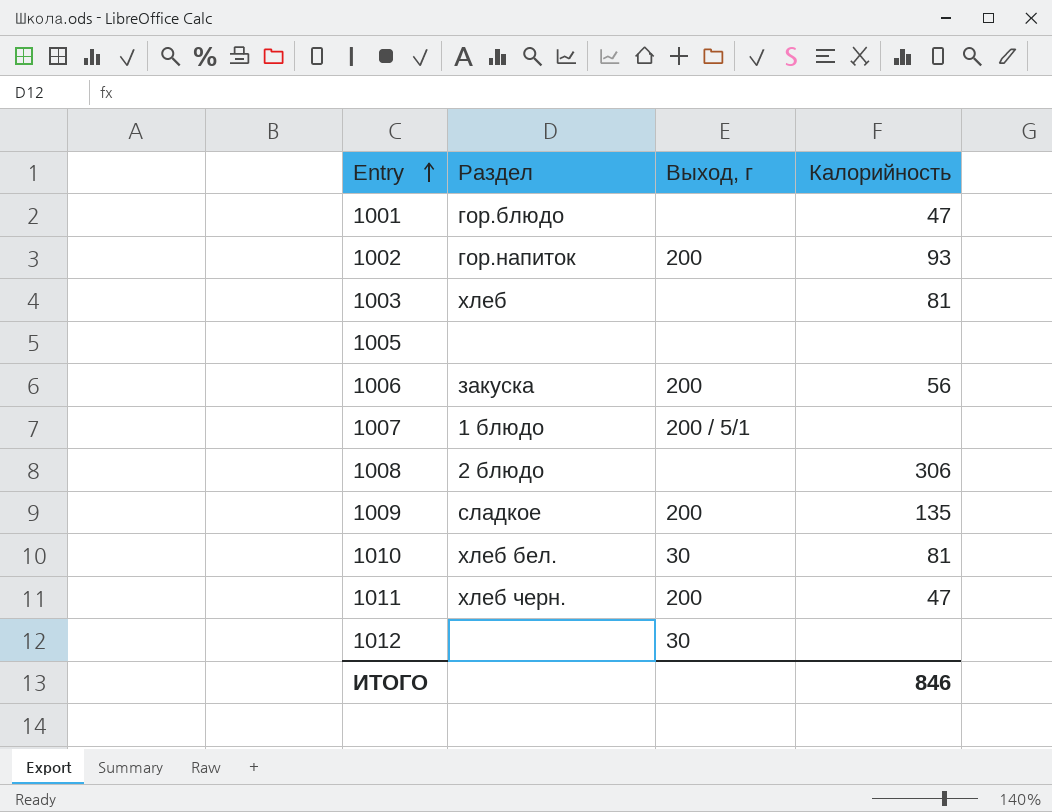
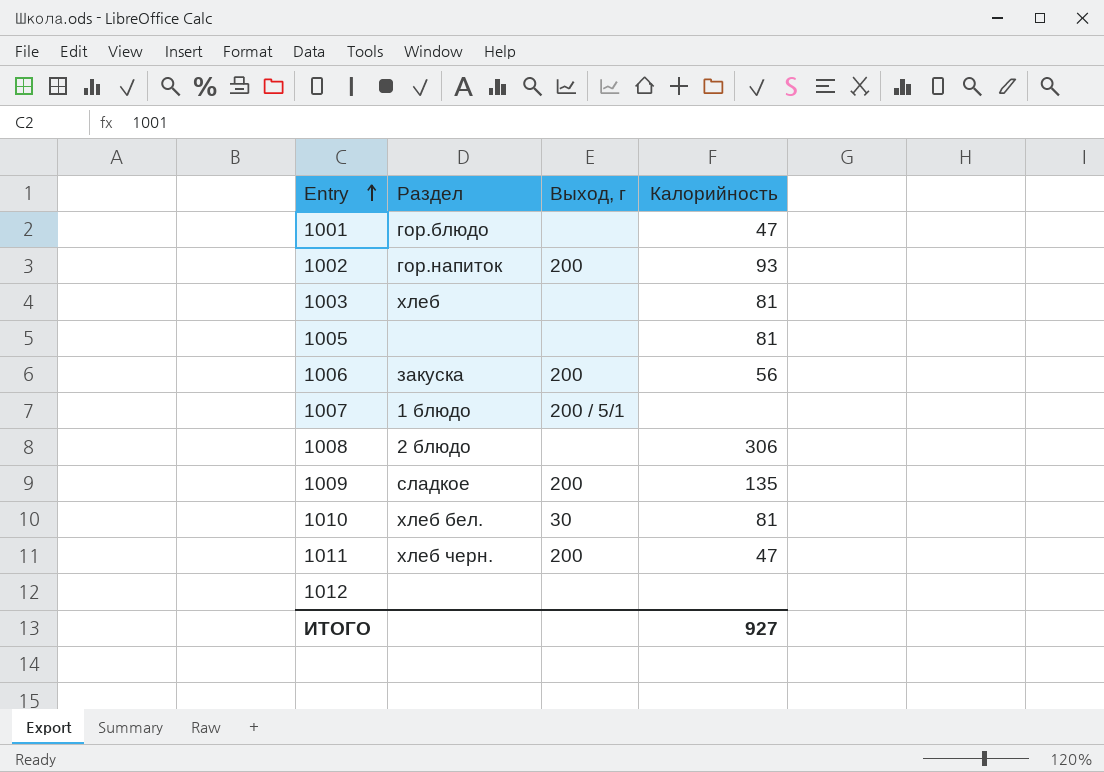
1005 | Калорийность: none -> 81
1012 | Выход, г: 30 -> none
ИТОГО | Калорийность: 846 -> 927

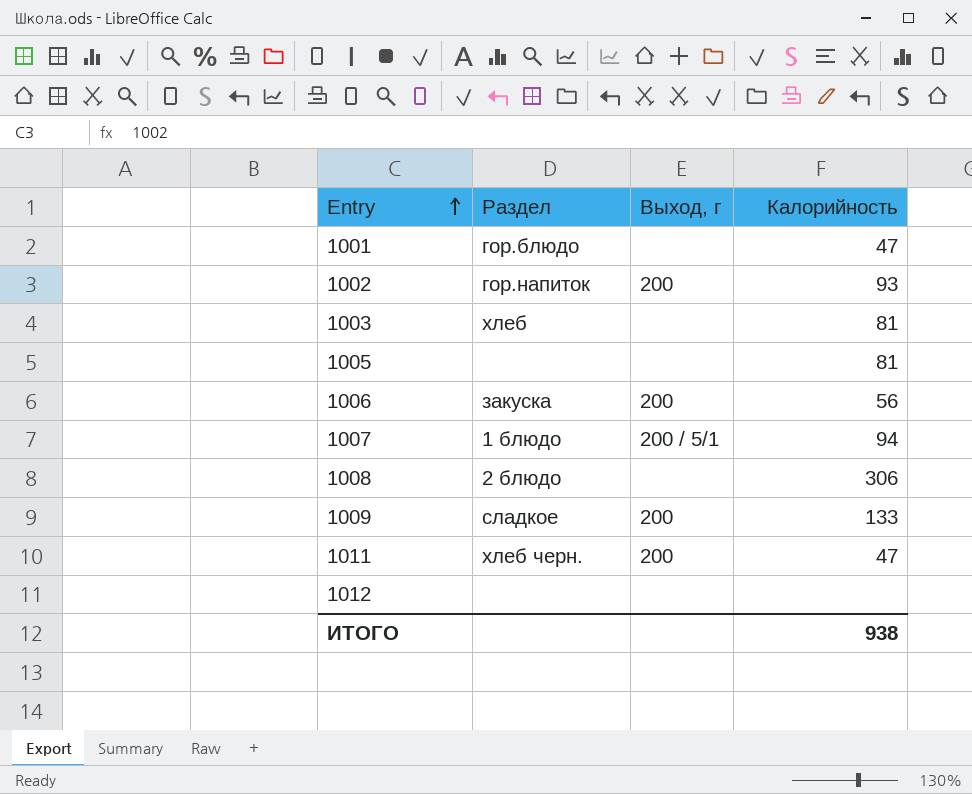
row 1010: хлеб бел. | 30 | 81 -> none
1007 | Калорийность: none -> 94
1009 | Калорийность: 135 -> 133
ИТОГО | Калорийность: 927 -> 938

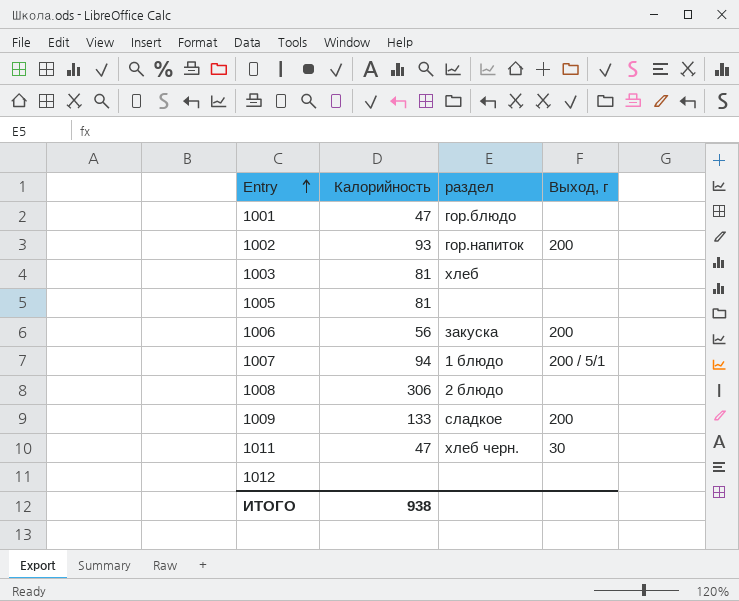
column Калорийность | position: 4 -> 2
column name: Раздел -> раздел
1011 | Выход, г: 200 -> 30

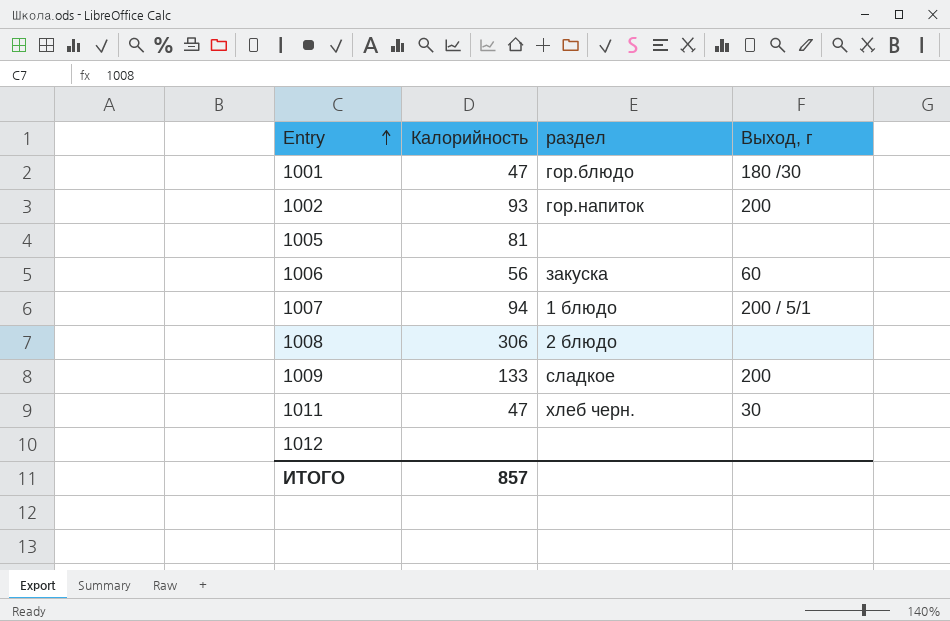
row 1003: 81 | хлеб | none -> none
1001 | Выход, г: none -> 180 /30
1006 | Выход, г: 200 -> 60
ИТОГО | Калорийность: 938 -> 857

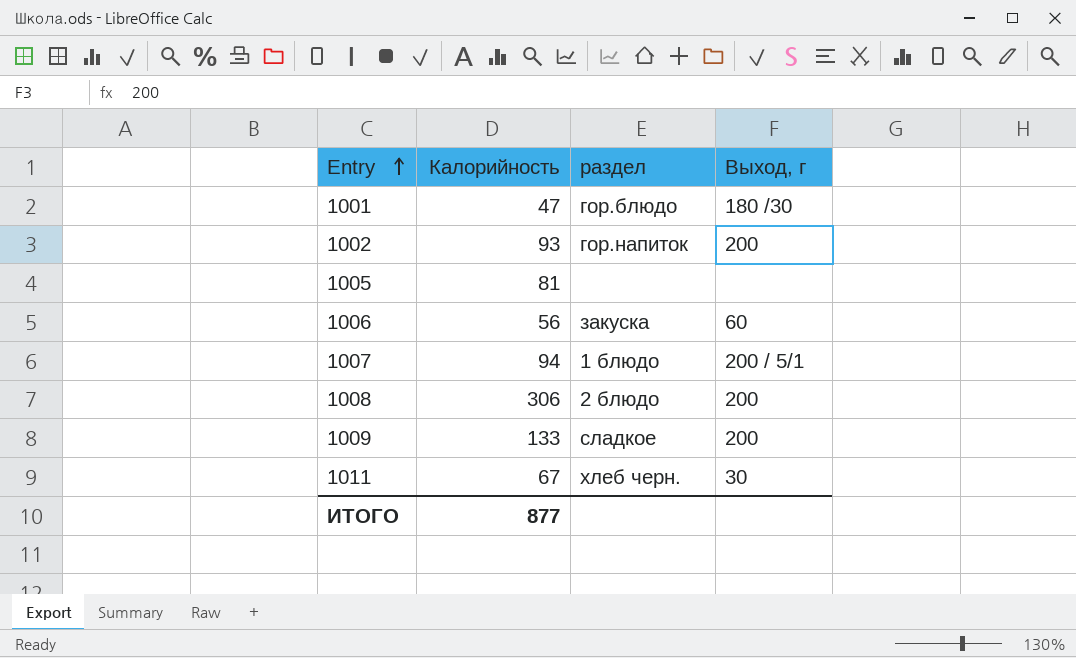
row 1012: none | none | none -> none
1008 | Выход, г: none -> 200
1011 | Калорийность: 47 -> 67
ИТОГО | Калорийность: 857 -> 877

